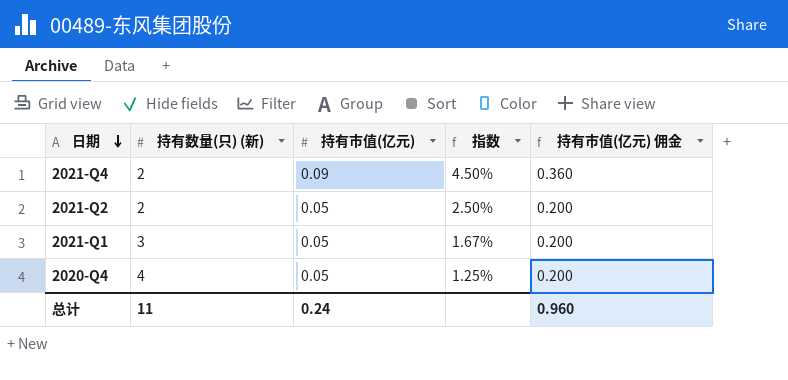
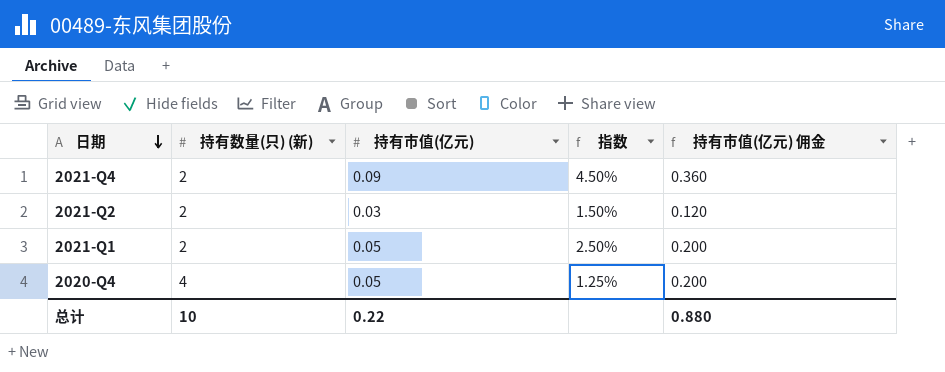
2021-Q2 | 持有市值(亿元): 0.05 -> 0.03
2021-Q2 | 指数: 2.50% -> 1.50%
2021-Q2 | 持有市值(亿元) 佣金: 0.200 -> 0.120
2021-Q1 | 持有数量(只) (新): 3 -> 2
2021-Q1 | 指数: 1.67% -> 2.50%
总计 | 持有数量(只) (新): 11 -> 10
总计 | 持有市值(亿元): 0.24 -> 0.22
总计 | 持有市值(亿元) 佣金: 0.960 -> 0.880

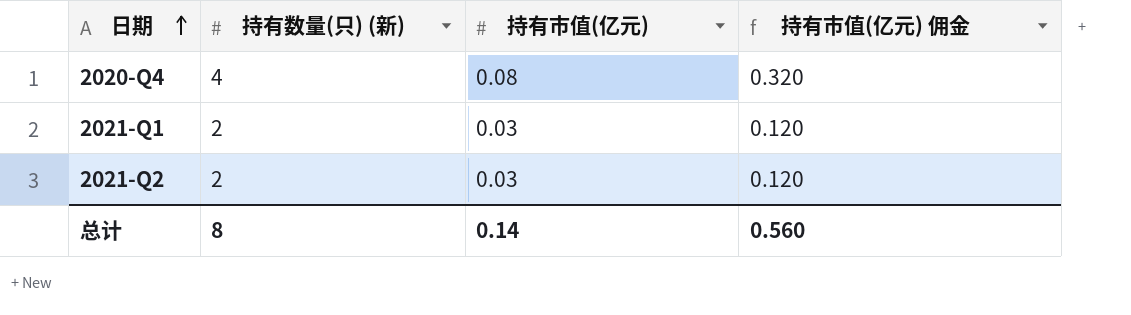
row order: 日期 descending -> 日期 ascending
column 指数 | formula: [持有市值(亿元)] / [持有数量(只) (新)] -> none
row 2021-Q4: 2 | 0.09 | 4.50% | 0.360 -> none
2020-Q4 | 持有市值(亿元): 0.05 -> 0.08
2020-Q4 | 持有市值(亿元) 佣金: 0.200 -> 0.320
2021-Q1 | 持有市值(亿元): 0.05 -> 0.03
2021-Q1 | 持有市值(亿元) 佣金: 0.200 -> 0.120
总计 | 持有数量(只) (新): 10 -> 8
总计 | 持有市值(亿元): 0.22 -> 0.14
总计 | 持有市值(亿元) 佣金: 0.880 -> 0.560

